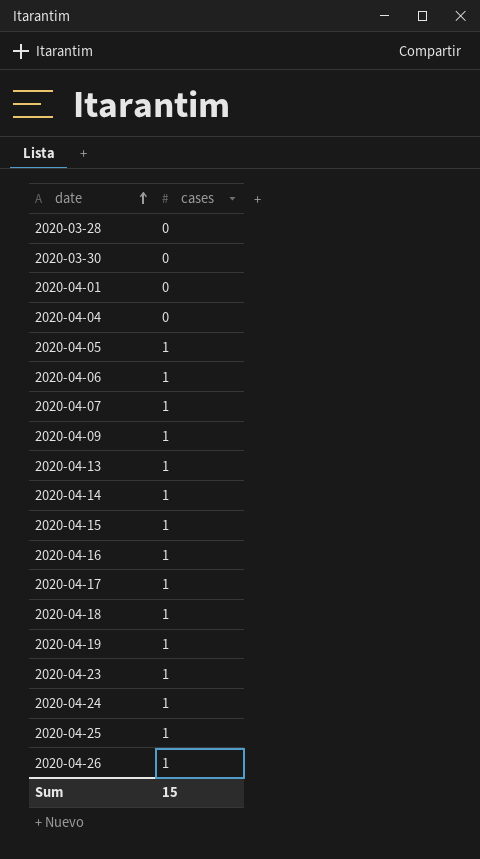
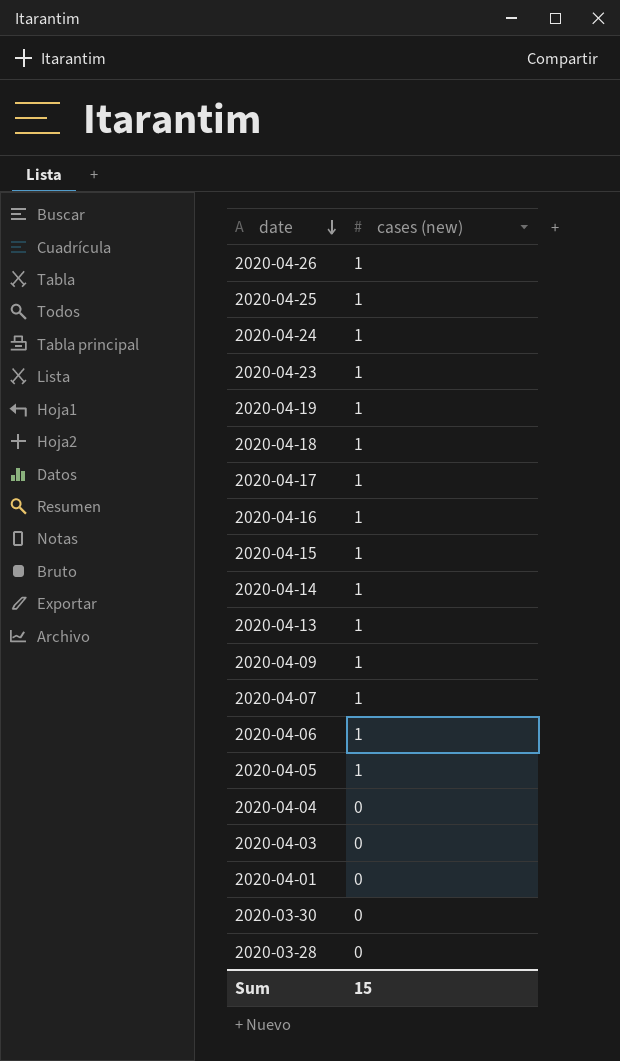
row order: date ascending -> date descending
column name: cases -> cases (new)
row 2020-04-03: none -> 0

